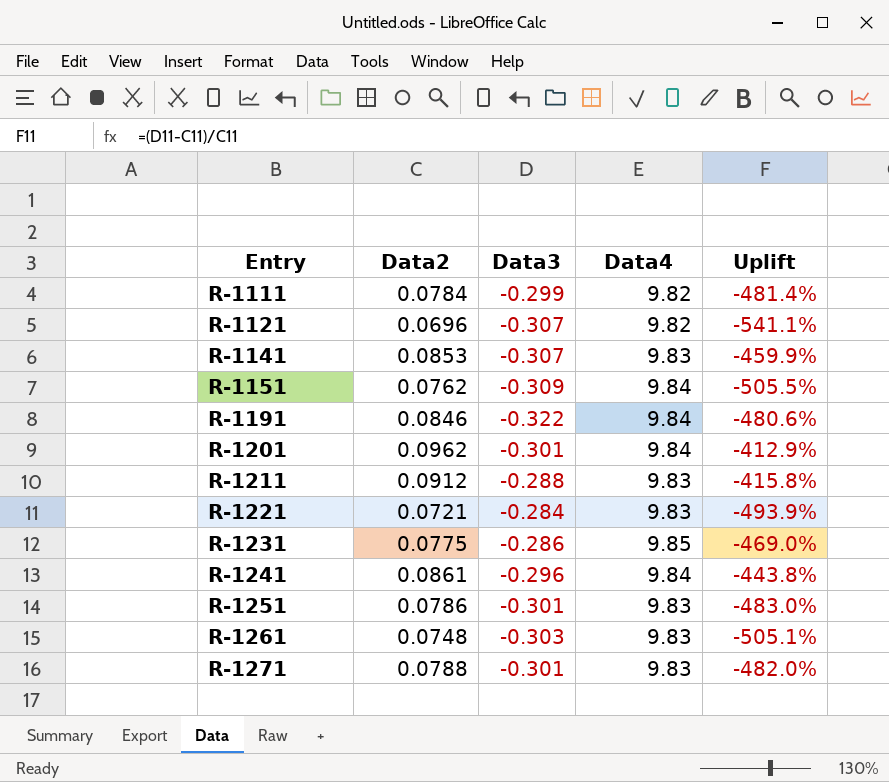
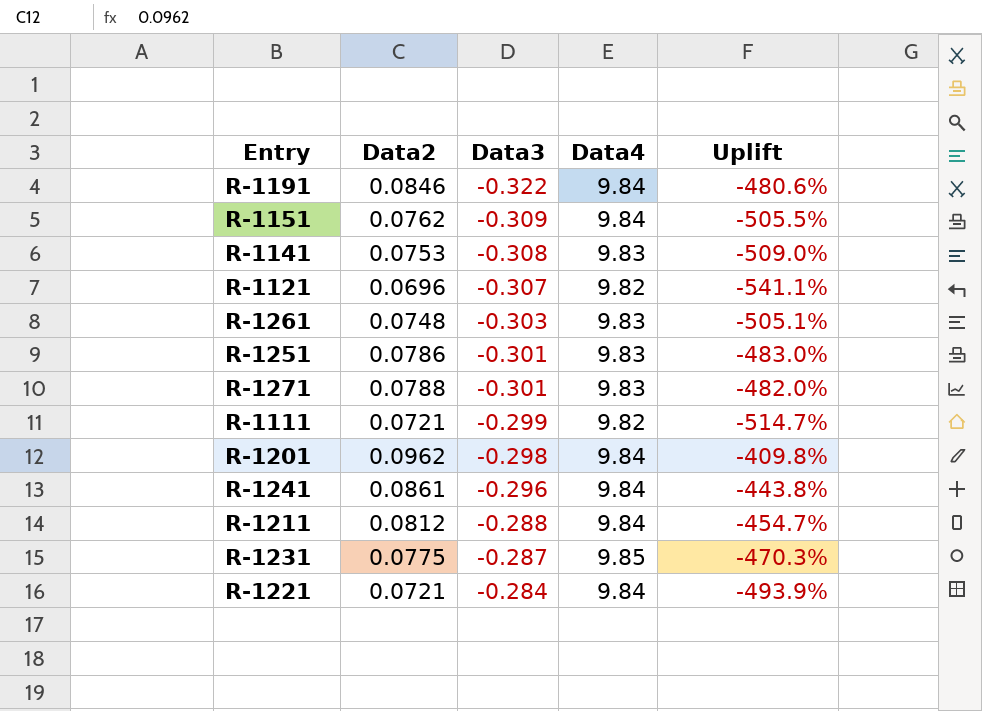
row order: Entry ascending -> Data3 ascending
R-1141 | Data2: 0.0853 -> 0.0753
R-1141 | Data3: -0.307 -> -0.308
R-1141 | Uplift: -459.9% -> -509.0%
R-1111 | Data2: 0.0784 -> 0.0721
R-1111 | Uplift: -481.4% -> -514.7%
R-1201 | Data3: -0.301 -> -0.298
R-1201 | Uplift: -412.9% -> -409.8%
R-1211 | Data2: 0.0912 -> 0.0812
R-1211 | Data4: 9.83 -> 9.84
R-1211 | Uplift: -415.8% -> -454.7%
R-1231 | Data3: -0.286 -> -0.287
R-1231 | Uplift: -469.0% -> -470.3%
R-1221 | Data4: 9.83 -> 9.84

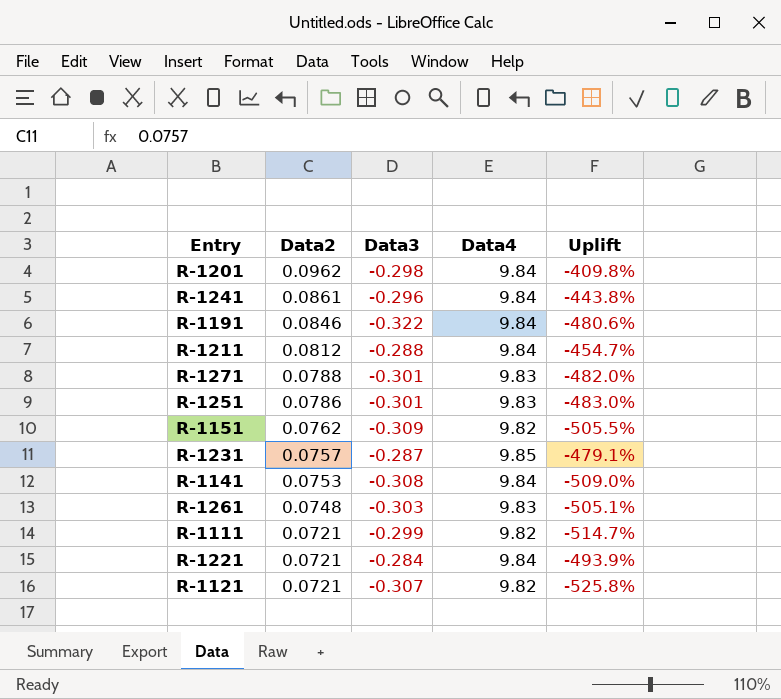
row order: Data3 ascending -> Data2 descending
R-1151 | Data4: 9.84 -> 9.82
R-1231 | Data2: 0.0775 -> 0.0757
R-1231 | Uplift: -470.3% -> -479.1%
R-1141 | Data4: 9.83 -> 9.84
R-1121 | Data2: 0.0696 -> 0.0721
R-1121 | Uplift: -541.1% -> -525.8%

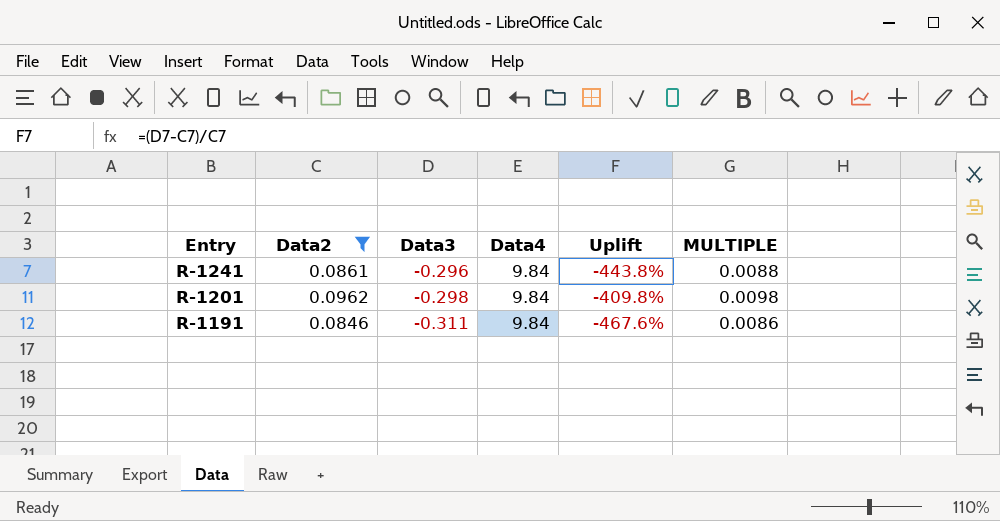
filter: none -> Data2 >= 0.0846
row order: Data2 descending -> Entry descending
column MULTIPLE | formula: none -> [Data2] / [Data4]
R-1191 | Data3: -0.322 -> -0.311
R-1191 | Uplift: -480.6% -> -467.6%

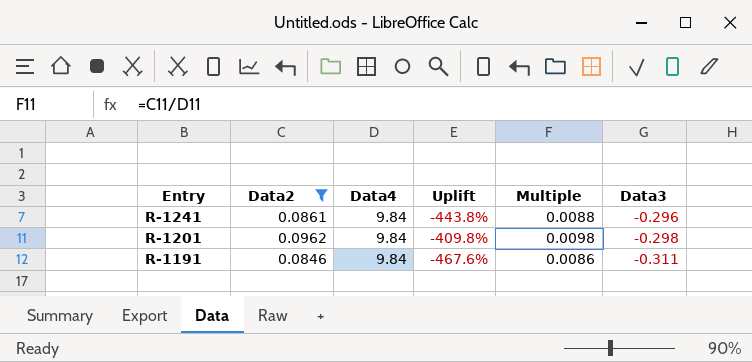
column name: MULTIPLE -> Multiple
column Data3 | position: 3 -> 6

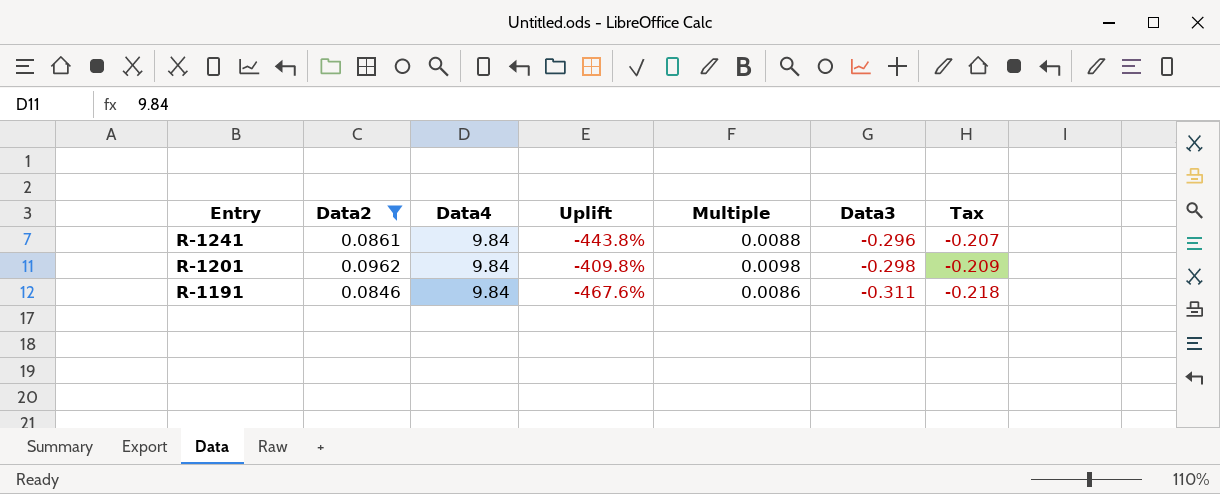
column Tax | formula: none -> [Data3] * 0.7

